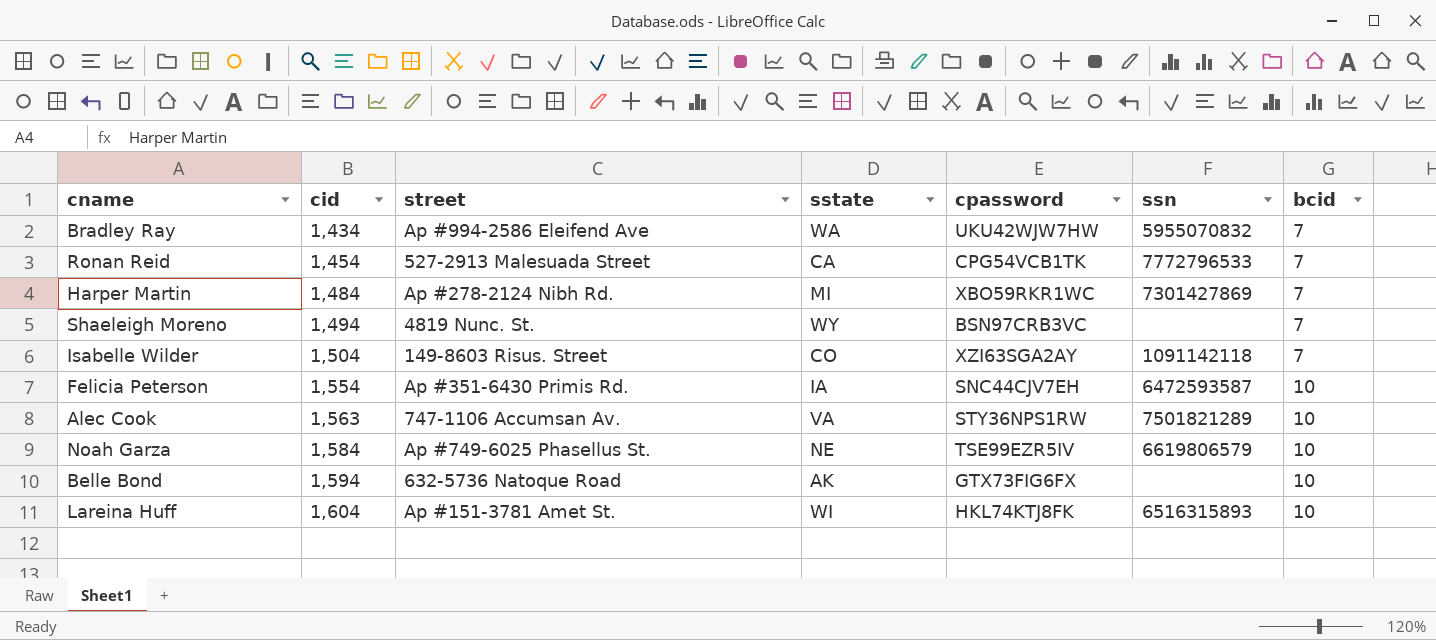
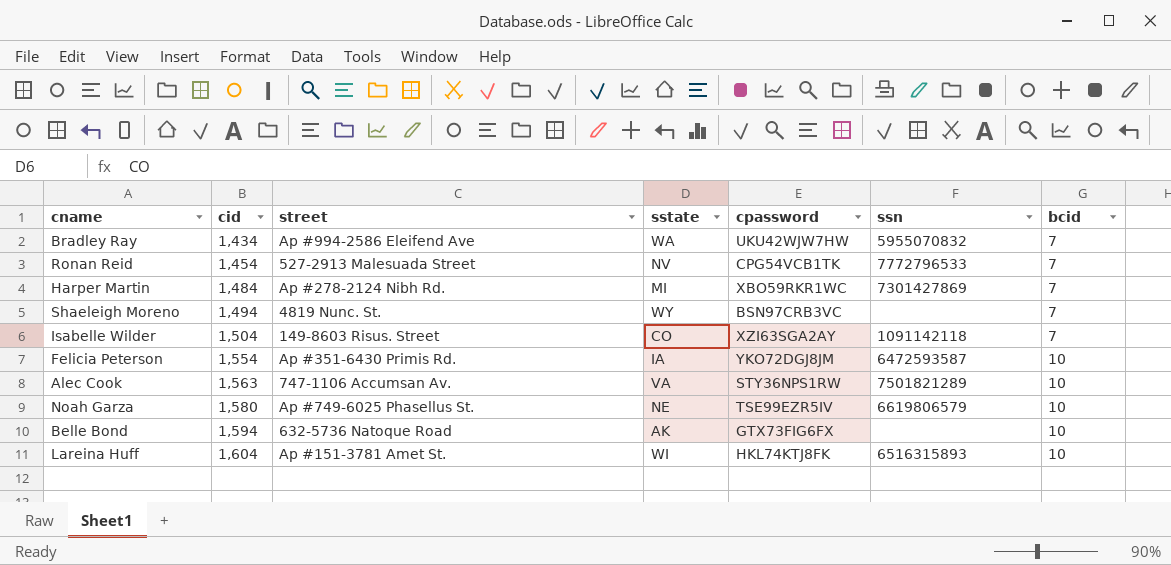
Ronan Reid | sstate: CA -> NV
Felicia Peterson | cpassword: SNC44CJV7EH -> YKO72DGJ8JM
Noah Garza | cid: 1,584 -> 1,580

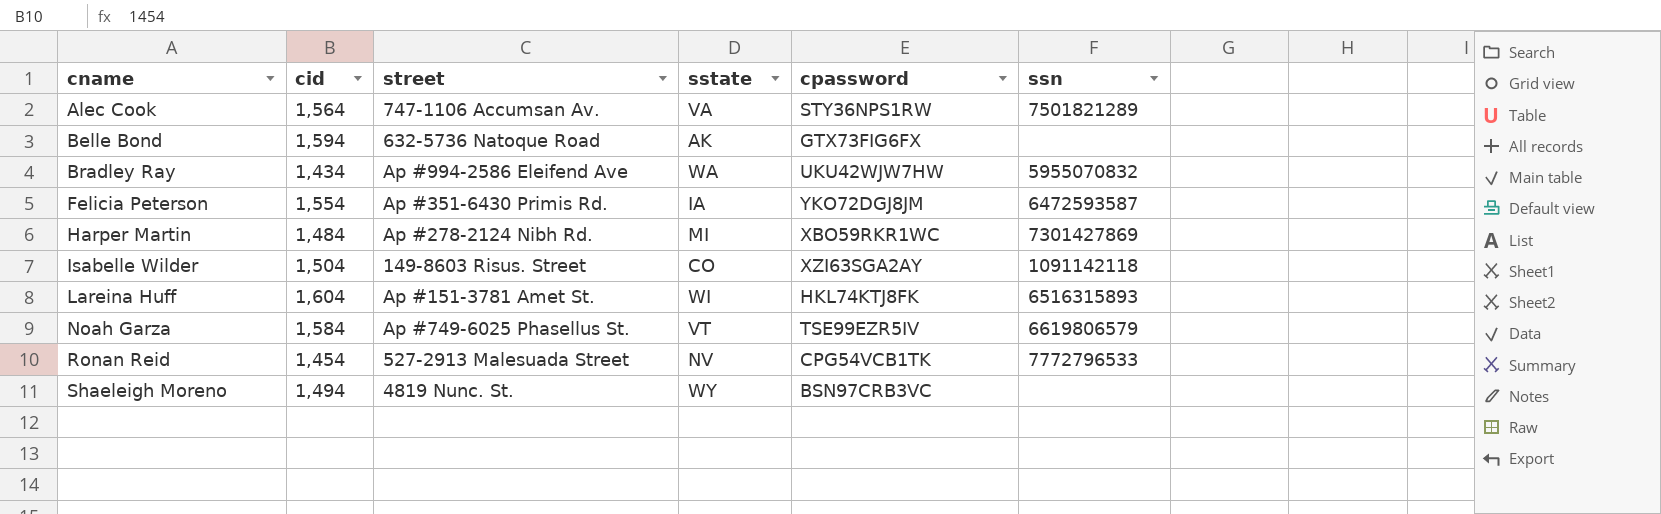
row order: cid ascending -> cname ascending
column bcid | position: 7 -> none
Alec Cook | cid: 1,563 -> 1,564
Noah Garza | cid: 1,580 -> 1,584
Noah Garza | sstate: NE -> VT

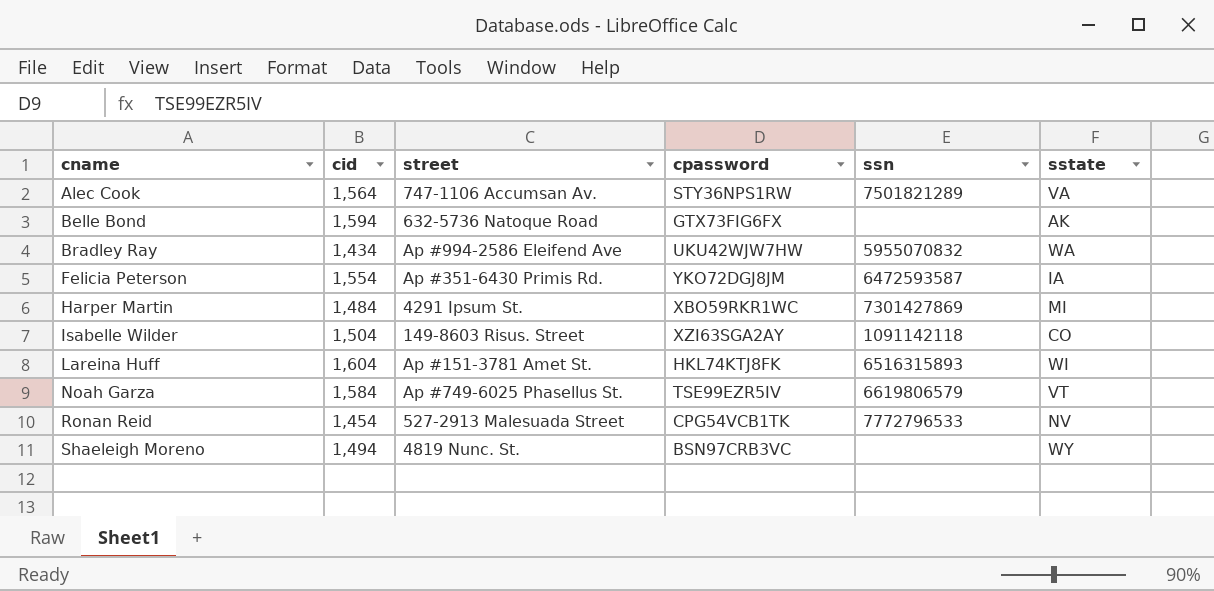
column sstate | position: 4 -> 6
Harper Martin | street: Ap #278-2124 Nibh Rd. -> 4291 Ipsum St.

